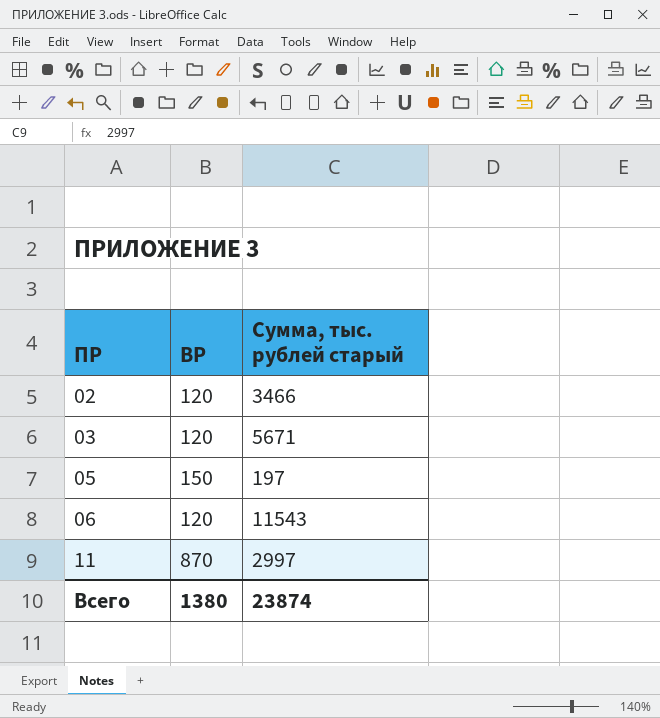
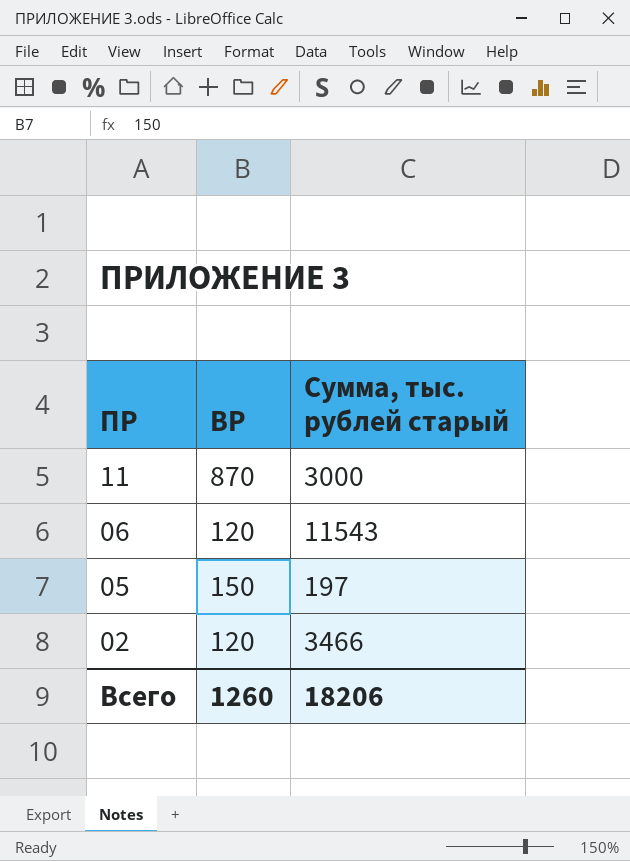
row order: ПР ascending -> ПР descending
row 03: 120 | 5671 -> none
11 | Сумма, тыс. рублей старый: 2997 -> 3000
Всего | ВР: 1380 -> 1260
Всего | Сумма, тыс. рублей старый: 23874 -> 18206

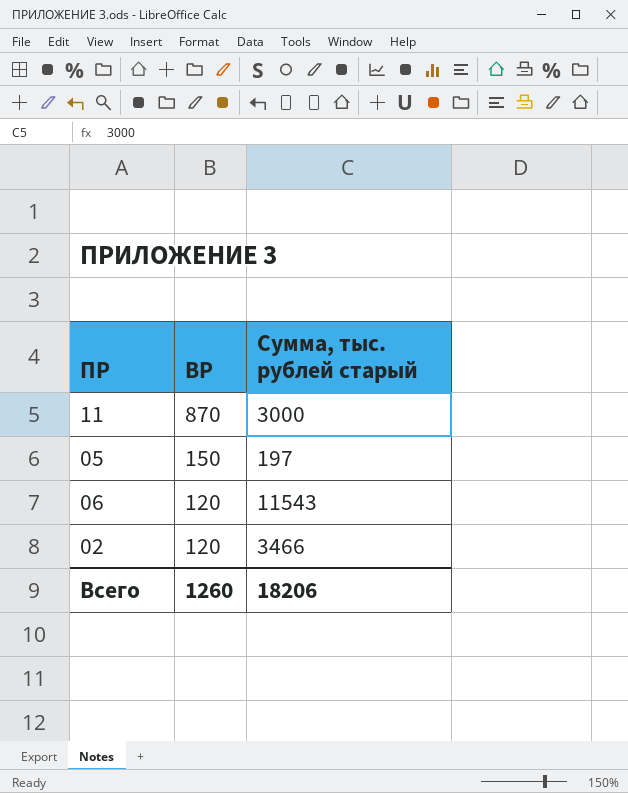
row order: ПР descending -> ВР descending

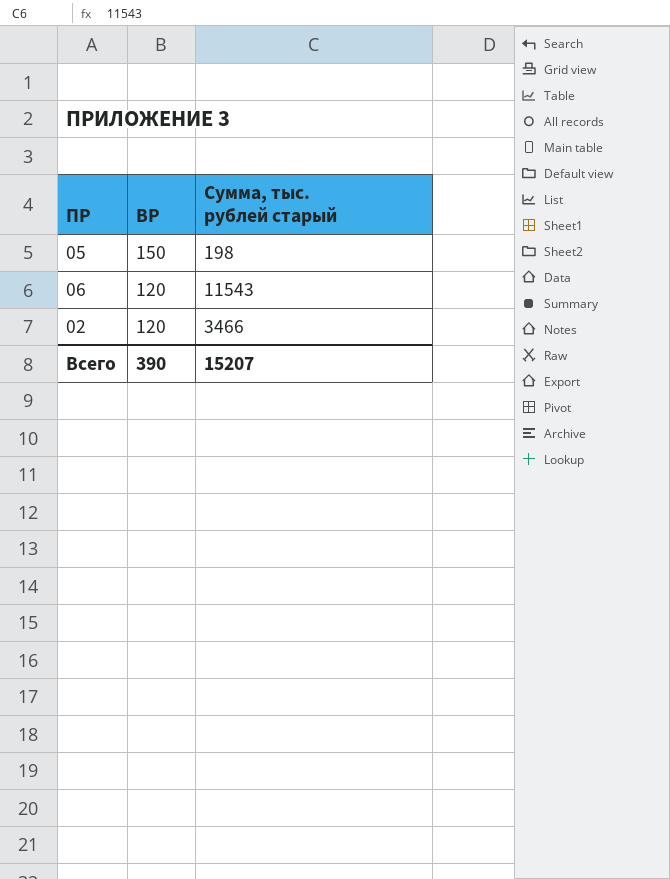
row 11: 870 | 3000 -> none
05 | Сумма, тыс. рублей старый: 197 -> 198
Всего | ВР: 1260 -> 390
Всего | Сумма, тыс. рублей старый: 18206 -> 15207

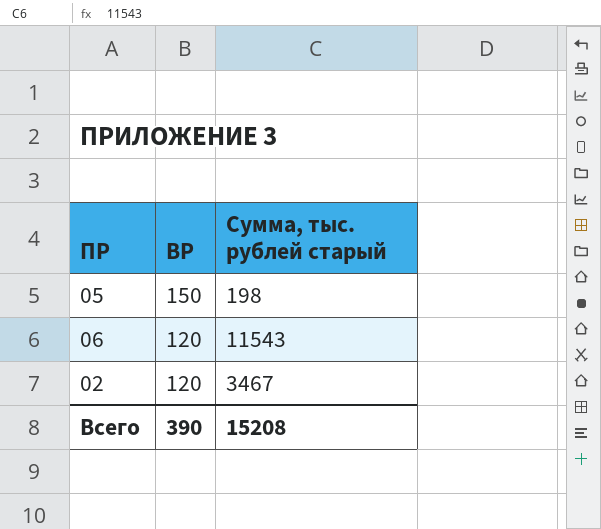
02 | Сумма, тыс. рублей старый: 3466 -> 3467
Всего | Сумма, тыс. рублей старый: 15207 -> 15208

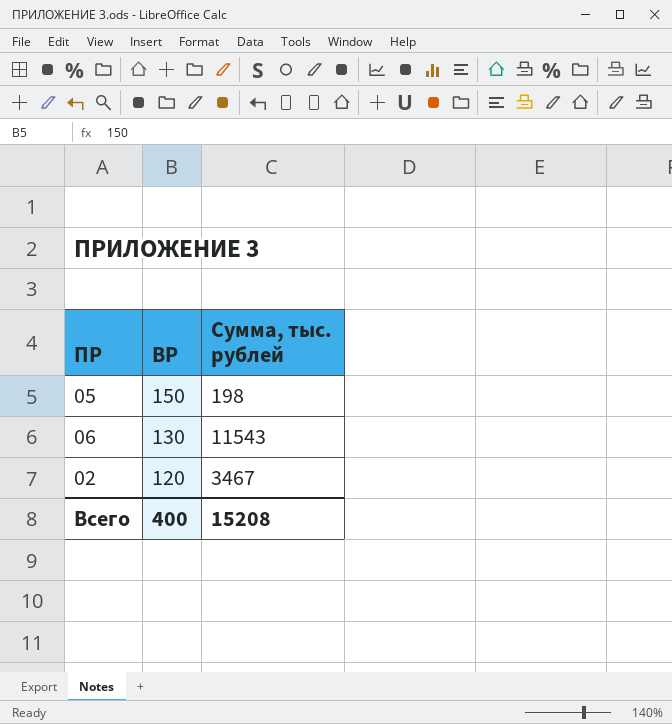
column name: Сумма, тыс. рублей старый -> Сумма, тыс. рублей
06 | ВР: 120 -> 130
Всего | ВР: 390 -> 400

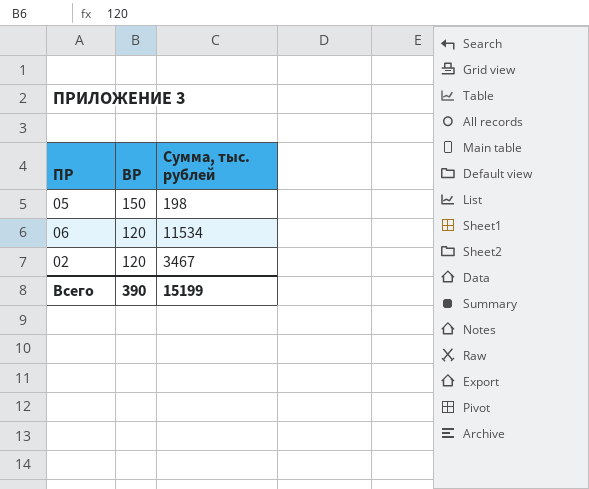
06 | ВР: 130 -> 120
06 | Сумма, тыс. рублей: 11543 -> 11534
Всего | ВР: 400 -> 390
Всего | Сумма, тыс. рублей: 15208 -> 15199

